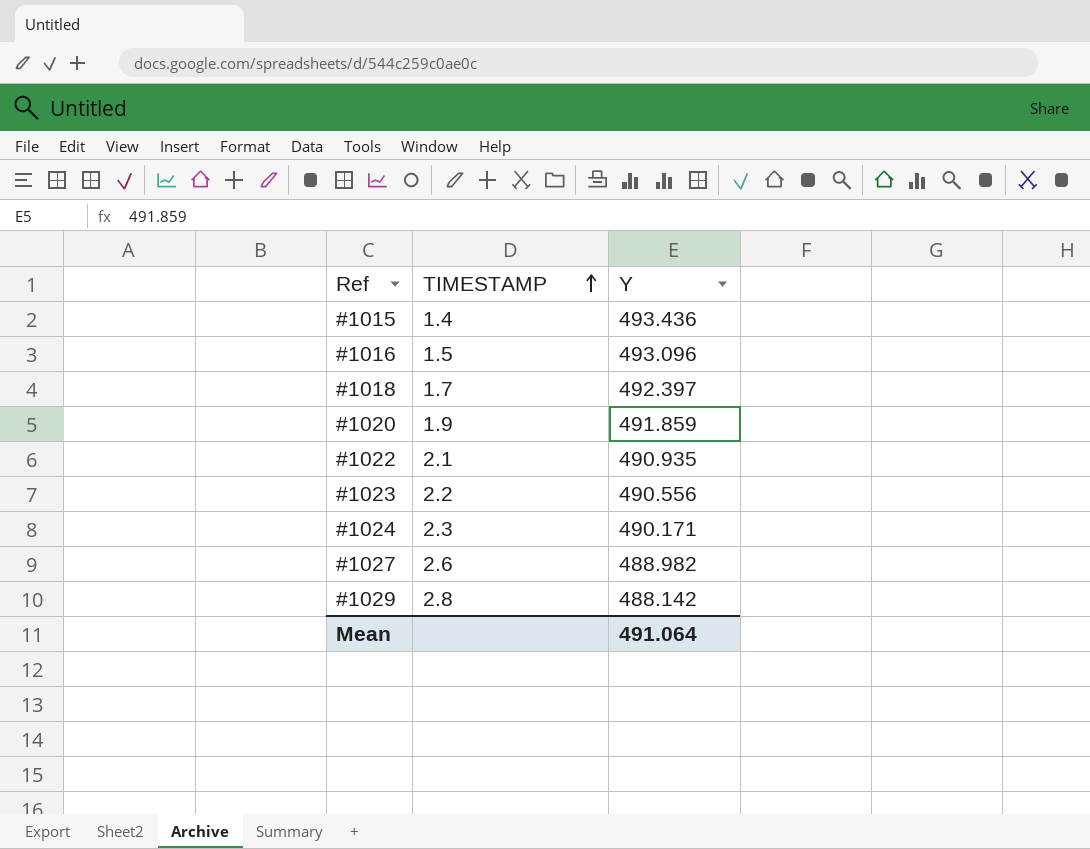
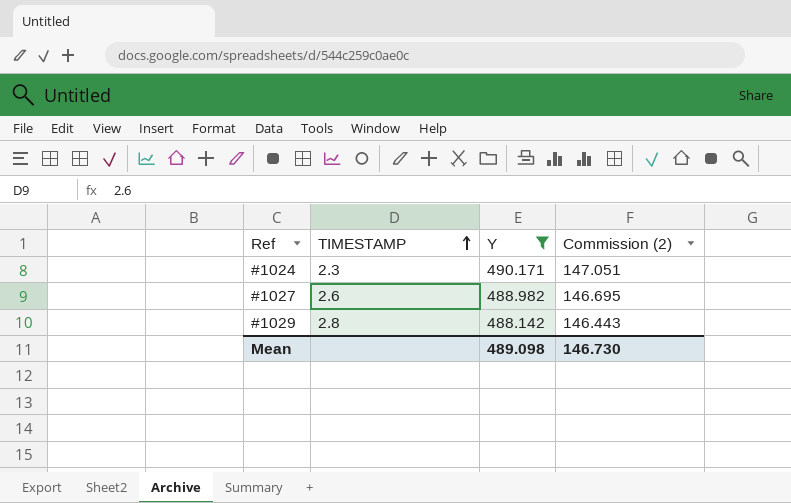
filter: none -> Y <= 490.171
column Commission (2) | formula: none -> [Y] * 0.3
Mean | Y: 491.064 -> 489.098

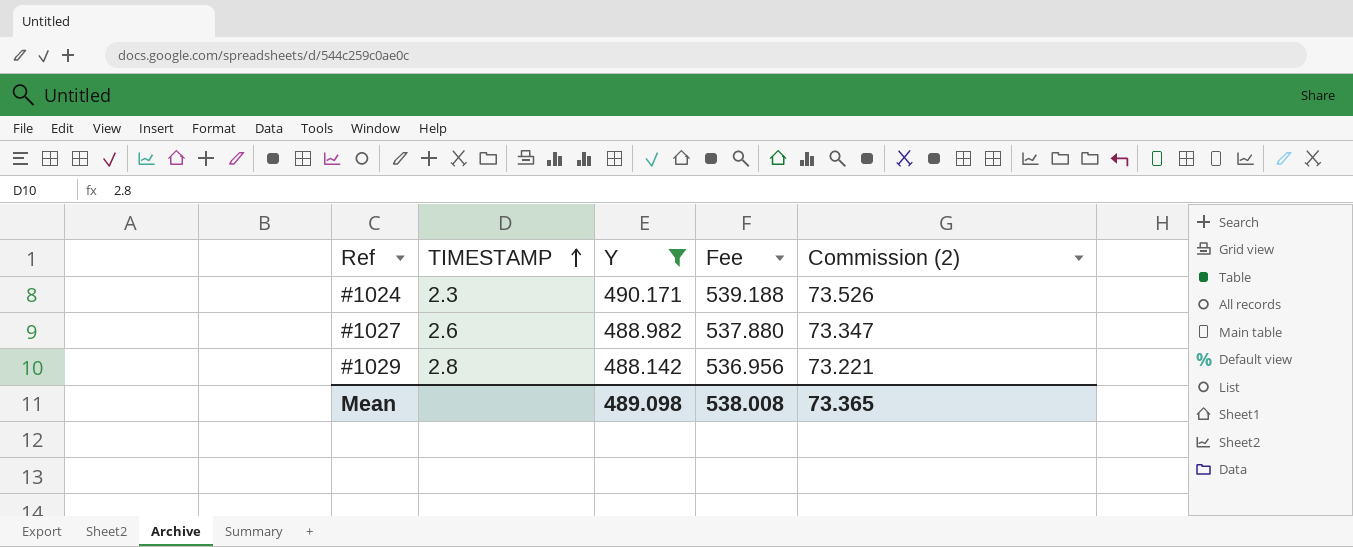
column Fee | formula: none -> [Y] * 1.1
column Commission (2) | formula: [Y] * 0.3 -> [Y] * 0.15
Mean | Commission (2): 146.730 -> 73.365

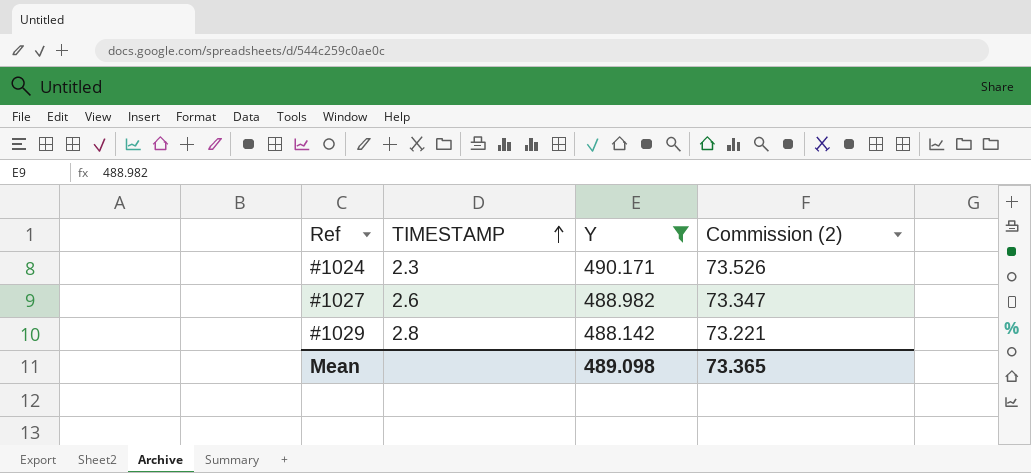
column Fee | formula: [Y] * 1.1 -> none

